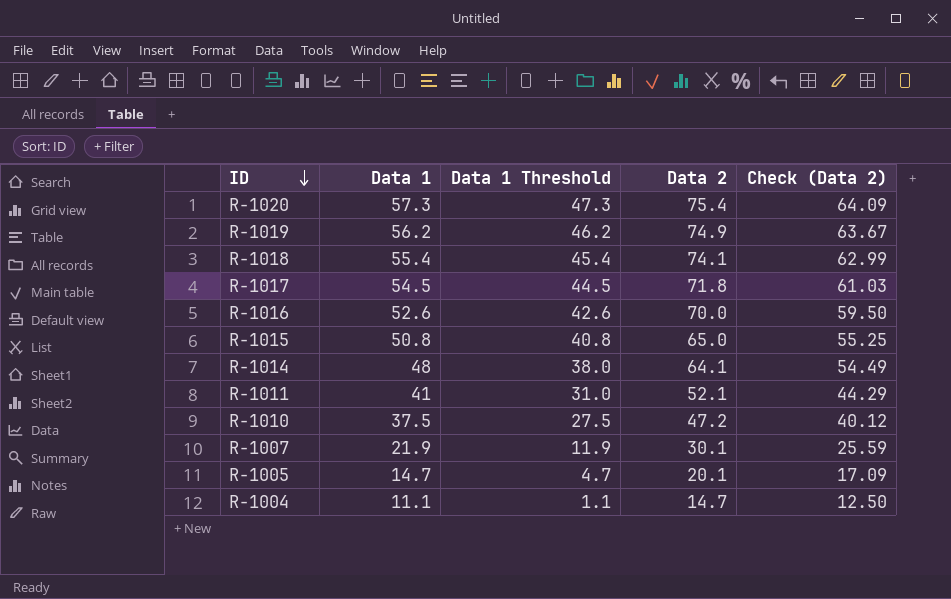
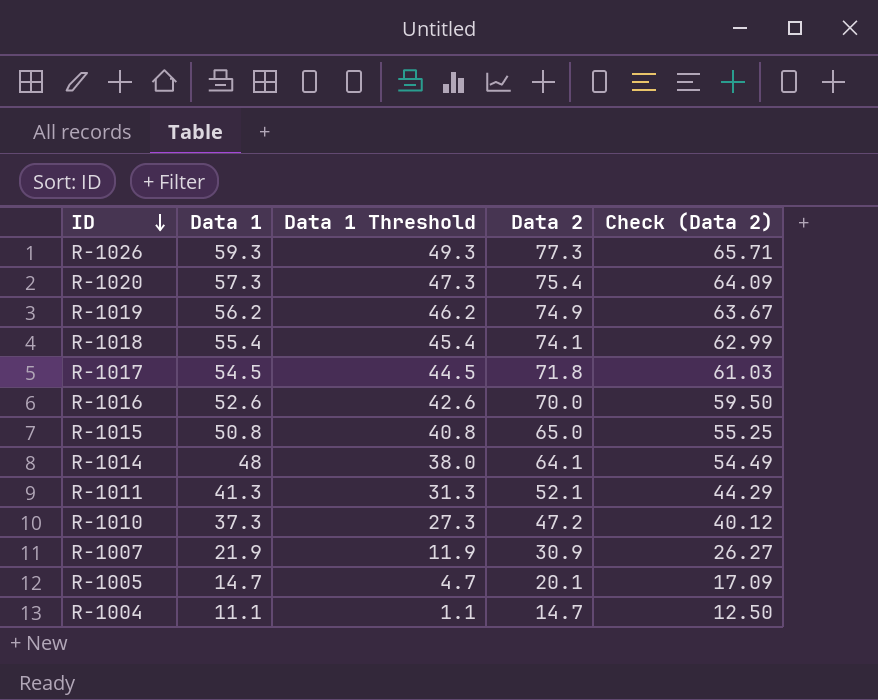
row R-1026: none -> 59.3 | 49.3 | 77.3 | 65.71
R-1011 | Data 1: 41 -> 41.3
R-1011 | Data 1 Threshold: 31.0 -> 31.3
R-1010 | Data 1: 37.5 -> 37.3
R-1010 | Data 1 Threshold: 27.5 -> 27.3
R-1007 | Data 2: 30.1 -> 30.9
R-1007 | Check (Data 2): 25.59 -> 26.27

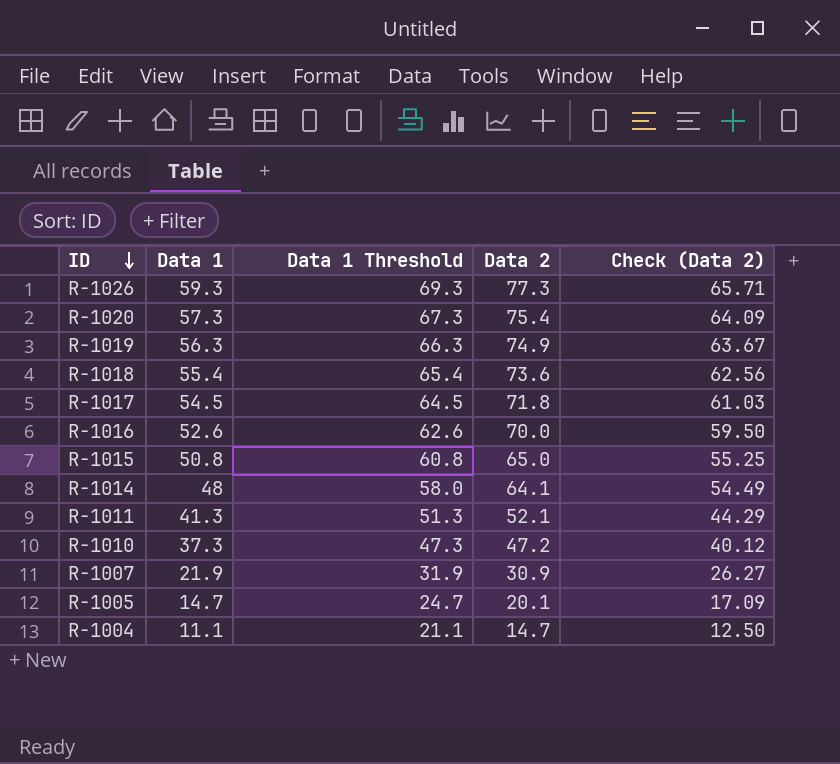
column Data 1 Threshold | formula: [Data 1] - 10 -> [Data 1] + 10
R-1019 | Data 1: 56.2 -> 56.3
R-1018 | Data 2: 74.1 -> 73.6
R-1018 | Check (Data 2): 62.99 -> 62.56

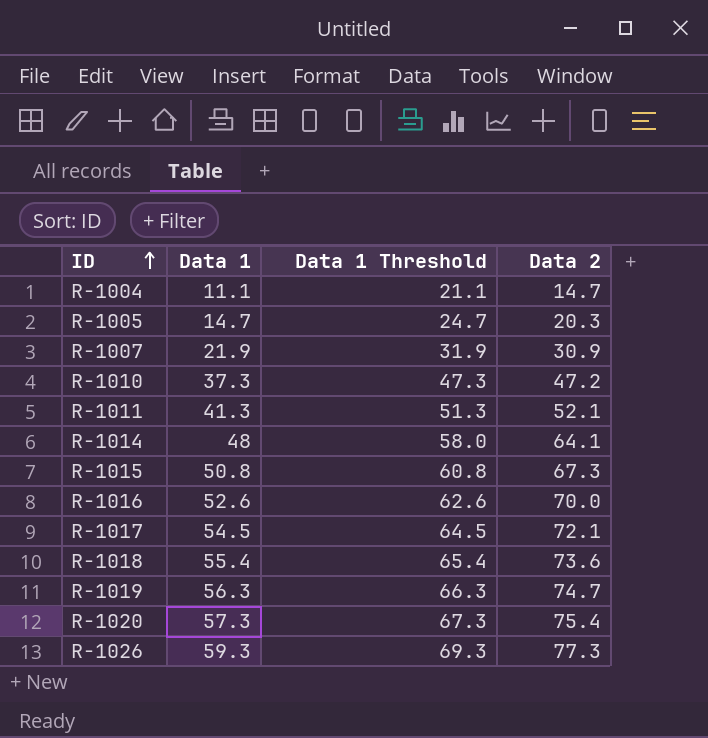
row order: ID descending -> ID ascending
column Check (Data 2) | formula: [Data 2] * 0.85 -> none
R-1005 | Data 2: 20.1 -> 20.3
R-1015 | Data 2: 65.0 -> 67.3
R-1017 | Data 2: 71.8 -> 72.1
R-1019 | Data 2: 74.9 -> 74.7

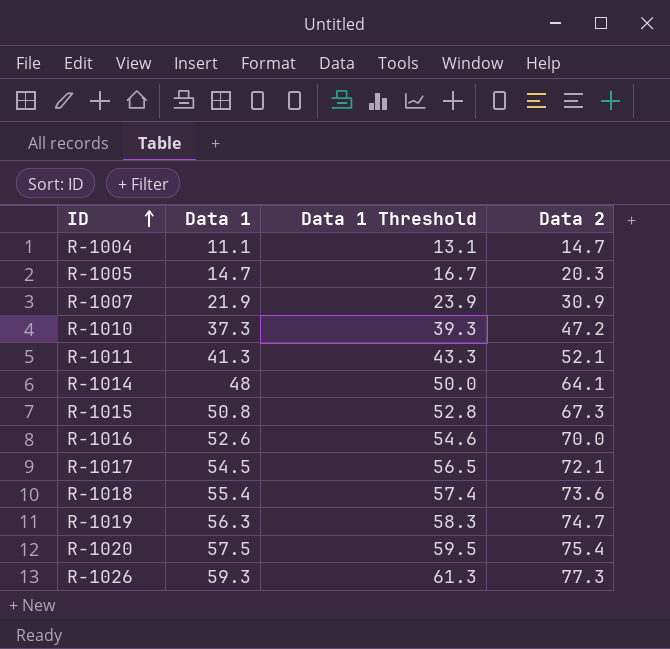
column Data 1 Threshold | formula: [Data 1] + 10 -> [Data 1] + 2
R-1020 | Data 1: 57.3 -> 57.5

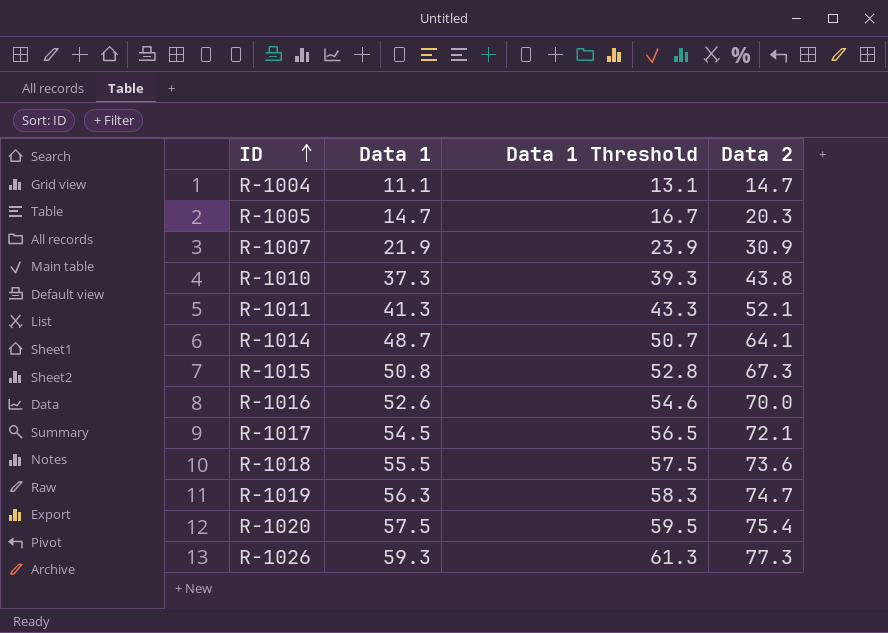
R-1010 | Data 2: 47.2 -> 43.8
R-1014 | Data 1: 48 -> 48.7
R-1014 | Data 1 Threshold: 50.0 -> 50.7
R-1018 | Data 1: 55.4 -> 55.5
R-1018 | Data 1 Threshold: 57.4 -> 57.5

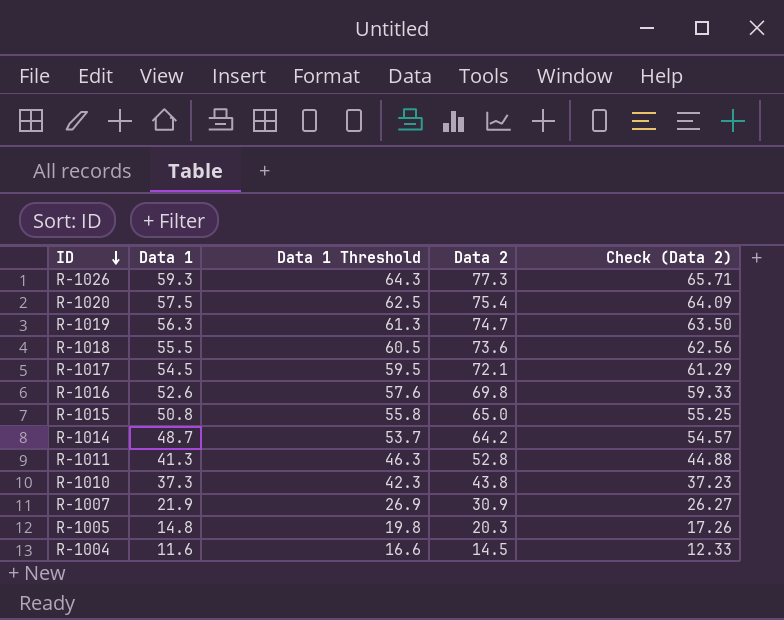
row order: ID ascending -> ID descending
column Data 1 Threshold | formula: [Data 1] + 2 -> [Data 1] + 5
column Check (Data 2) | formula: none -> [Data 2] * 0.85
R-1016 | Data 2: 70.0 -> 69.8
R-1015 | Data 2: 67.3 -> 65.0
R-1014 | Data 2: 64.1 -> 64.2
R-1011 | Data 2: 52.1 -> 52.8
R-1005 | Data 1: 14.7 -> 14.8
R-1004 | Data 1: 11.1 -> 11.6
R-1004 | Data 2: 14.7 -> 14.5

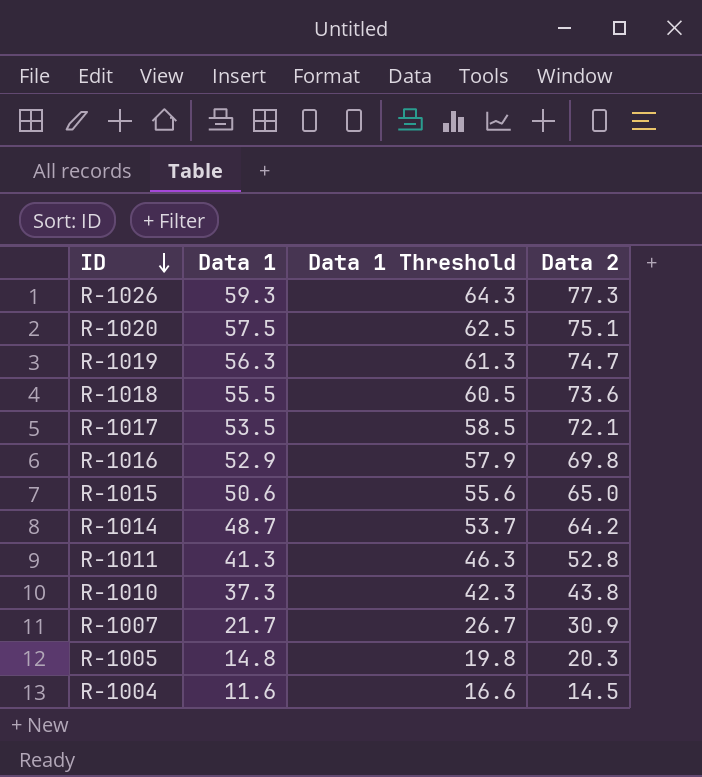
column Check (Data 2) | formula: [Data 2] * 0.85 -> none
R-1020 | Data 2: 75.4 -> 75.1
R-1017 | Data 1: 54.5 -> 53.5
R-1017 | Data 1 Threshold: 59.5 -> 58.5
R-1016 | Data 1: 52.6 -> 52.9
R-1016 | Data 1 Threshold: 57.6 -> 57.9
R-1015 | Data 1: 50.8 -> 50.6
R-1015 | Data 1 Threshold: 55.8 -> 55.6
R-1007 | Data 1: 21.9 -> 21.7
R-1007 | Data 1 Threshold: 26.9 -> 26.7

